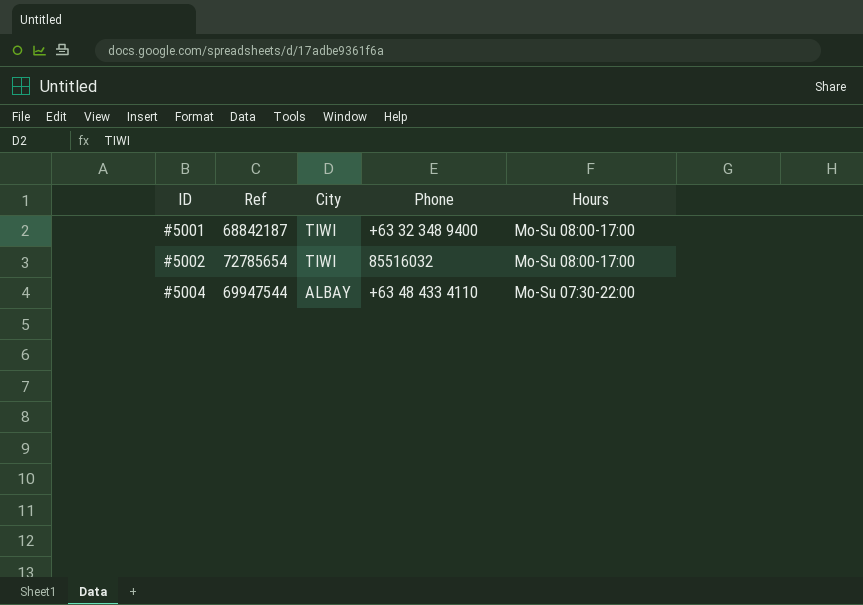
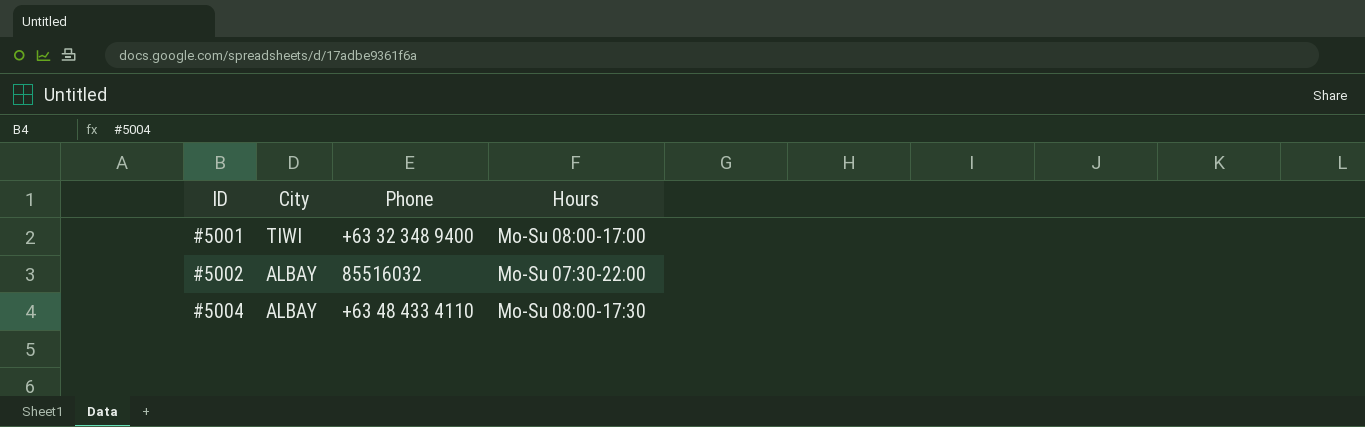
column Ref | position: 2 -> none
#5002 | City: TIWI -> ALBAY
#5002 | Hours: Mo-Su 08:00-17:00 -> Mo-Su 07:30-22:00
#5004 | Hours: Mo-Su 07:30-22:00 -> Mo-Su 08:00-17:30

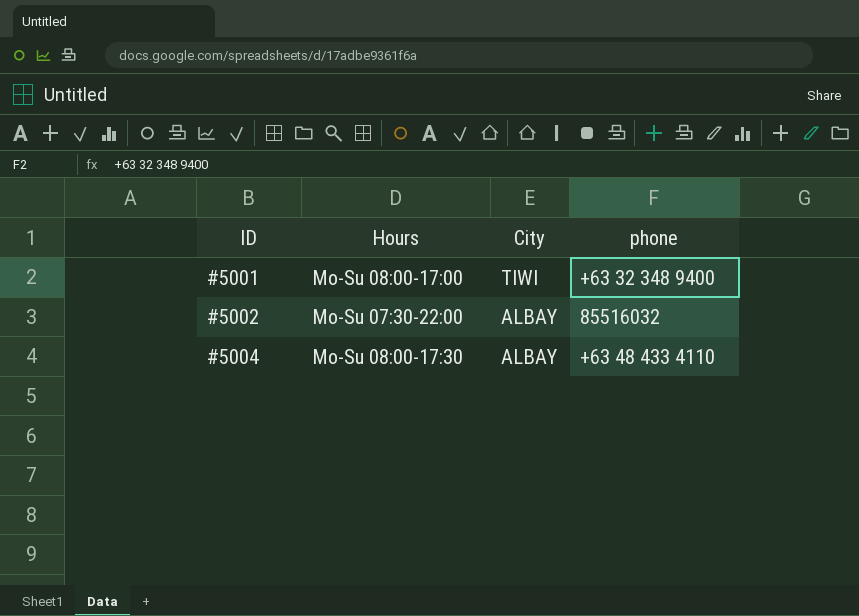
column Hours | position: 4 -> 2
column name: Phone -> phone

